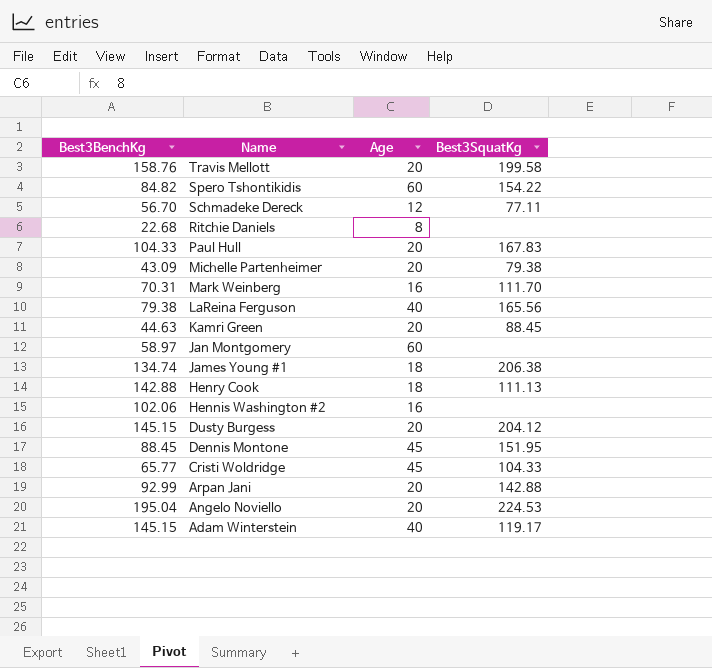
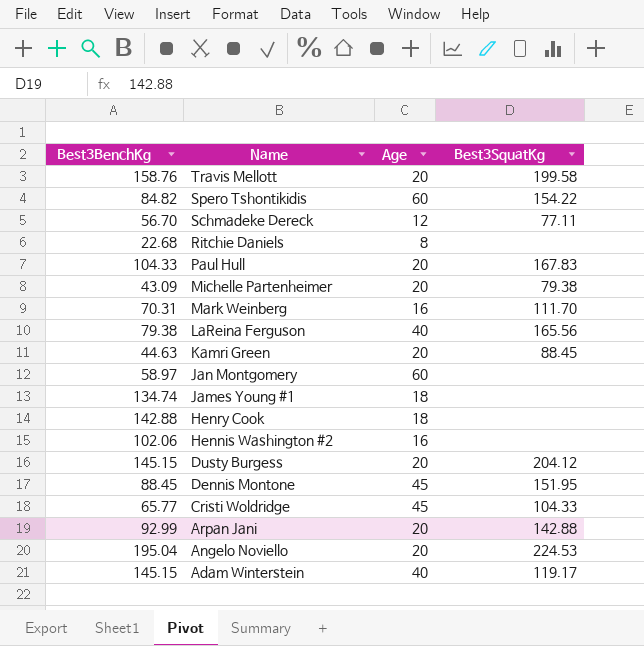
James Young #1 | Best3SquatKg: 206.38 -> none
Henry Cook | Best3SquatKg: 111.13 -> none

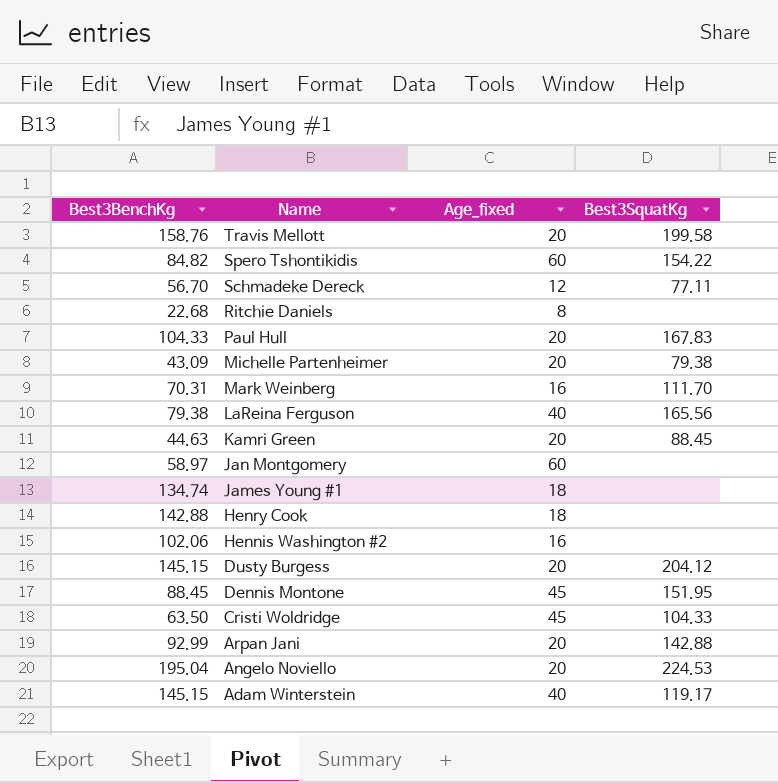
column name: Age -> Age_fixed
Cristi Woldridge | Best3BenchKg: 65.77 -> 63.50

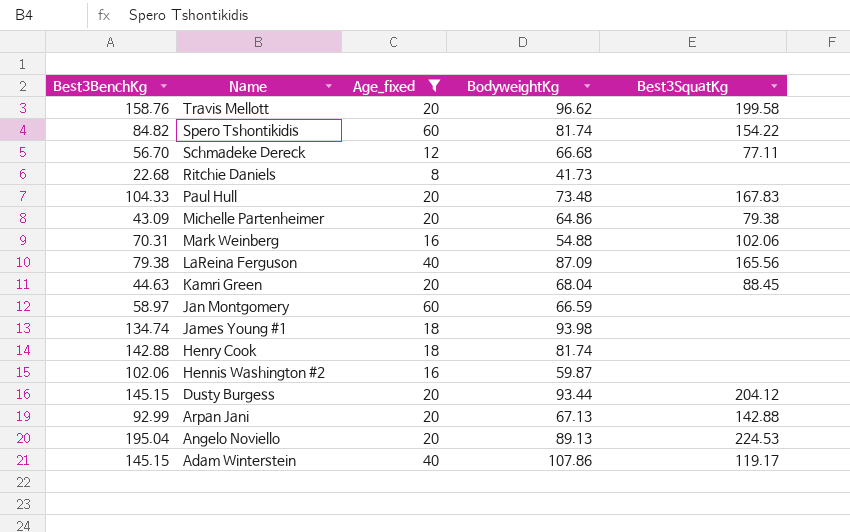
filter: none -> Age_fixed != 45
column BodyweightKg | position: none -> 4
Mark Weinberg | Best3SquatKg: 111.70 -> 102.06

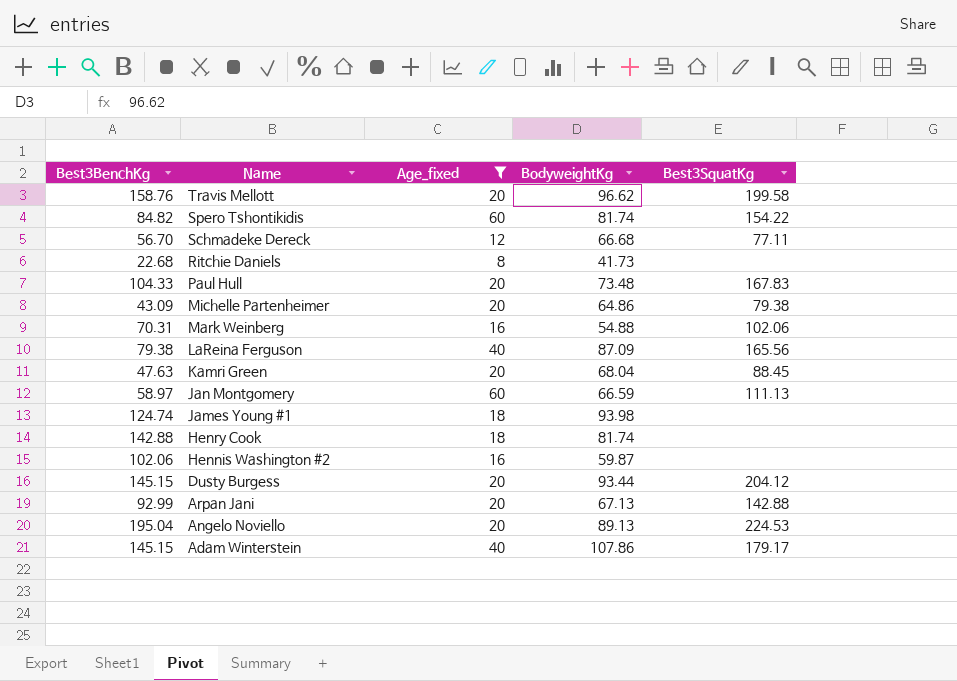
Kamri Green | Best3BenchKg: 44.63 -> 47.63
Jan Montgomery | Best3SquatKg: none -> 111.13
James Young #1 | Best3BenchKg: 134.74 -> 124.74
Adam Winterstein | Best3SquatKg: 119.17 -> 179.17

